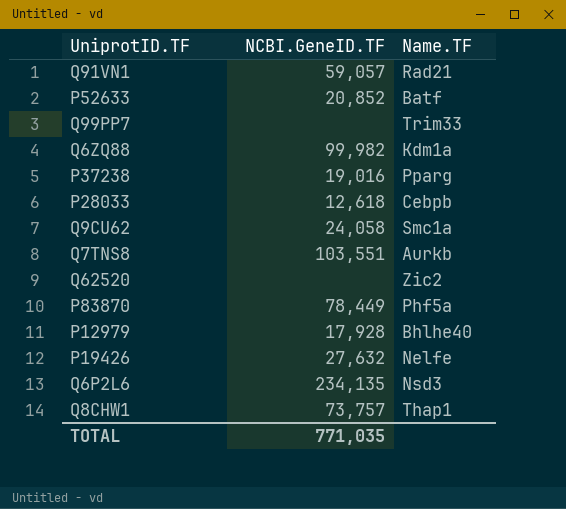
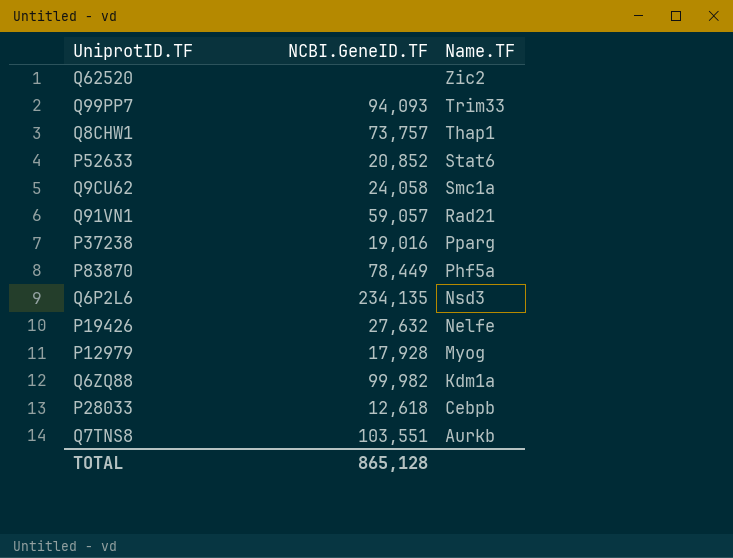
row order: none -> Name.TF descending
Q99PP7 | NCBI.GeneID.TF: none -> 94,093
P52633 | Name.TF: Batf -> Stat6
P12979 | Name.TF: Bhlhe40 -> Myog
TOTAL | NCBI.GeneID.TF: 771,035 -> 865,128

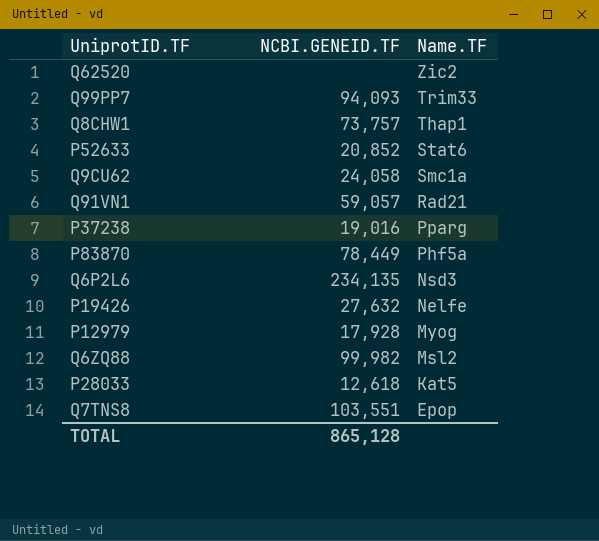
column name: NCBI.GeneID.TF -> NCBI.GENEID.TF
Q6ZQ88 | Name.TF: Kdm1a -> Msl2
P28033 | Name.TF: Cebpb -> Kat5
Q7TNS8 | Name.TF: Aurkb -> Epop

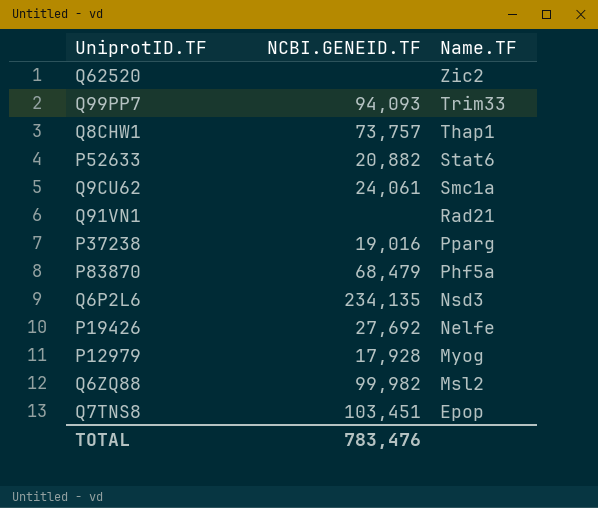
row P28033: 12,618 | Kat5 -> none
P52633 | NCBI.GENEID.TF: 20,852 -> 20,882
Q9CU62 | NCBI.GENEID.TF: 24,058 -> 24,061
Q91VN1 | NCBI.GENEID.TF: 59,057 -> none
P83870 | NCBI.GENEID.TF: 78,449 -> 68,479
P19426 | NCBI.GENEID.TF: 27,632 -> 27,692
Q7TNS8 | NCBI.GENEID.TF: 103,551 -> 103,451
TOTAL | NCBI.GENEID.TF: 865,128 -> 783,476

